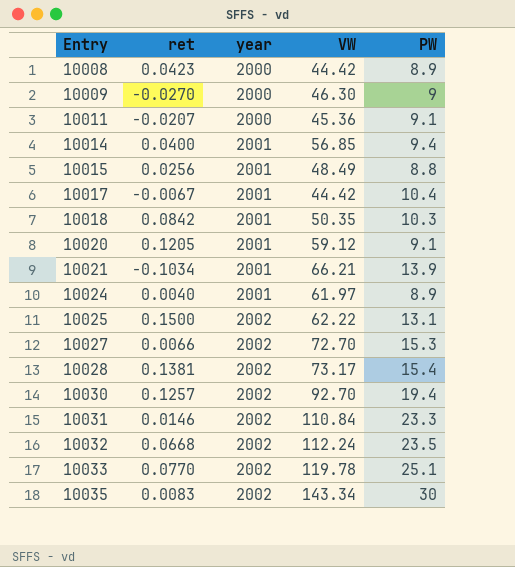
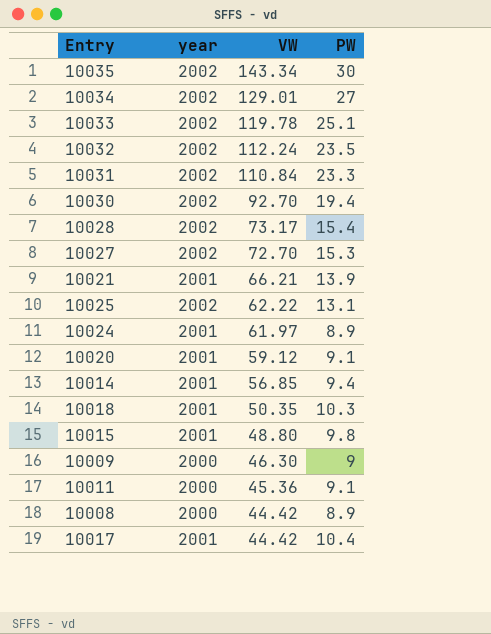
row order: Entry ascending -> VW descending
column ret | position: 2 -> none
row 10034: none -> 2002 | 129.01 | 27
10015 | VW: 48.49 -> 48.80
10015 | PW: 8.8 -> 9.8

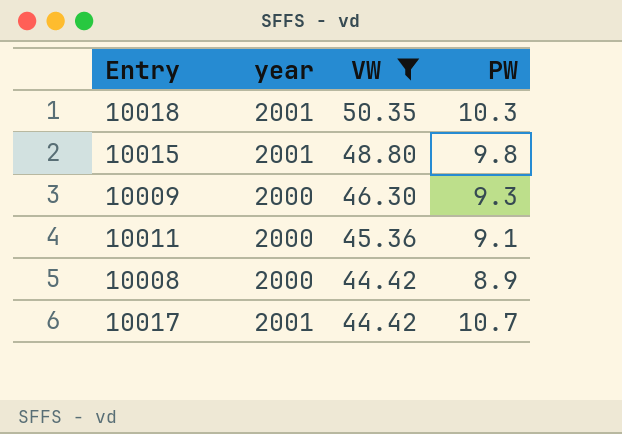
filter: none -> VW <= 50.35
10009 | PW: 9 -> 9.3
10017 | PW: 10.4 -> 10.7

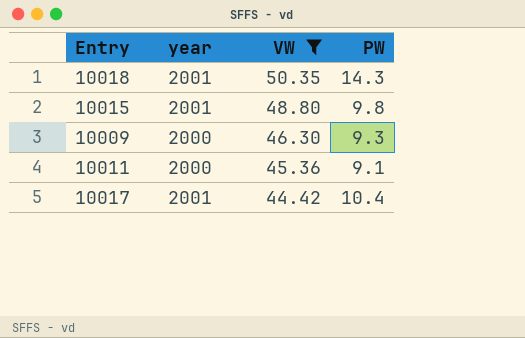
row 10008: 2000 | 44.42 | 8.9 -> none
10018 | PW: 10.3 -> 14.3
10017 | PW: 10.7 -> 10.4

